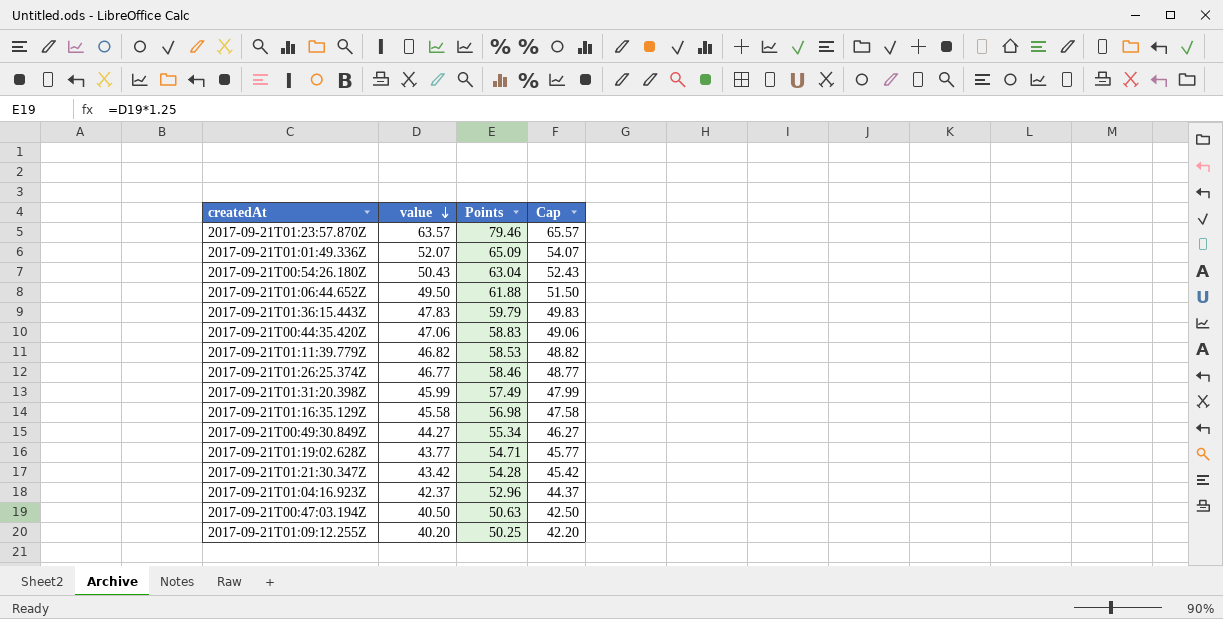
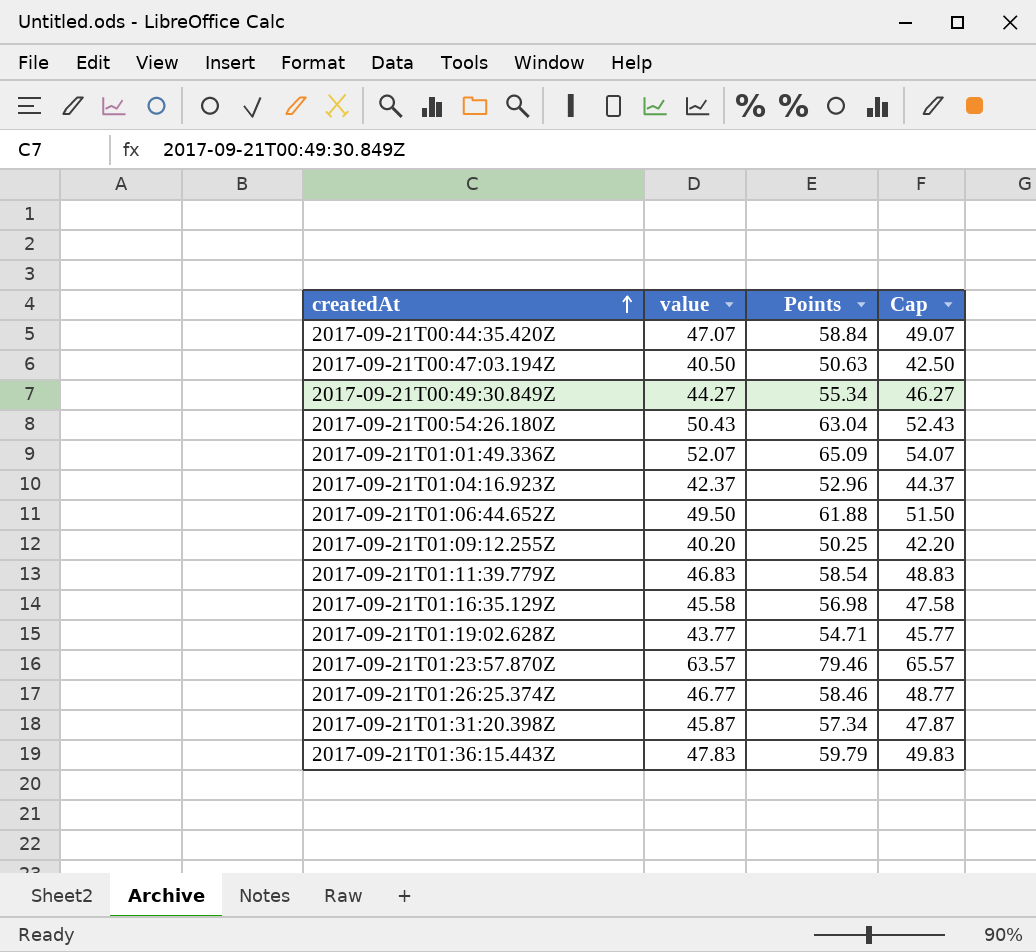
row order: value descending -> createdAt ascending
row 2017-09-21T01:21:30.347Z: 43.42 | 54.28 | 45.42 -> none
2017-09-21T00:44:35.420Z | value: 47.06 -> 47.07
2017-09-21T00:44:35.420Z | Points: 58.83 -> 58.84
2017-09-21T00:44:35.420Z | Cap: 49.06 -> 49.07
2017-09-21T01:11:39.779Z | value: 46.82 -> 46.83
2017-09-21T01:11:39.779Z | Points: 58.53 -> 58.54
2017-09-21T01:11:39.779Z | Cap: 48.82 -> 48.83
2017-09-21T01:31:20.398Z | value: 45.99 -> 45.87
2017-09-21T01:31:20.398Z | Points: 57.49 -> 57.34
2017-09-21T01:31:20.398Z | Cap: 47.99 -> 47.87

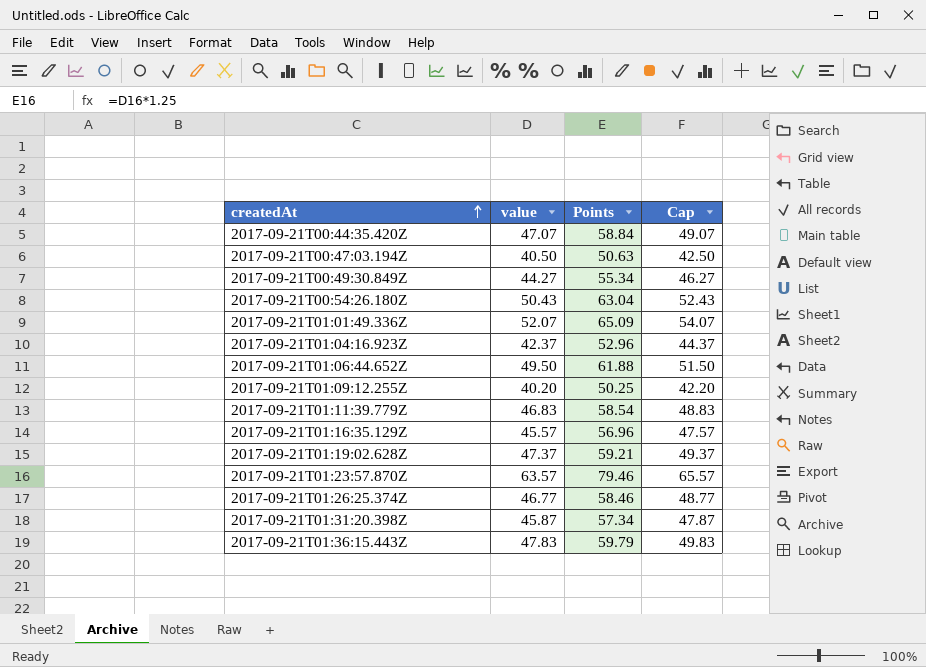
2017-09-21T01:16:35.129Z | value: 45.58 -> 45.57
2017-09-21T01:16:35.129Z | Points: 56.98 -> 56.96
2017-09-21T01:16:35.129Z | Cap: 47.58 -> 47.57
2017-09-21T01:19:02.628Z | value: 43.77 -> 47.37
2017-09-21T01:19:02.628Z | Points: 54.71 -> 59.21
2017-09-21T01:19:02.628Z | Cap: 45.77 -> 49.37

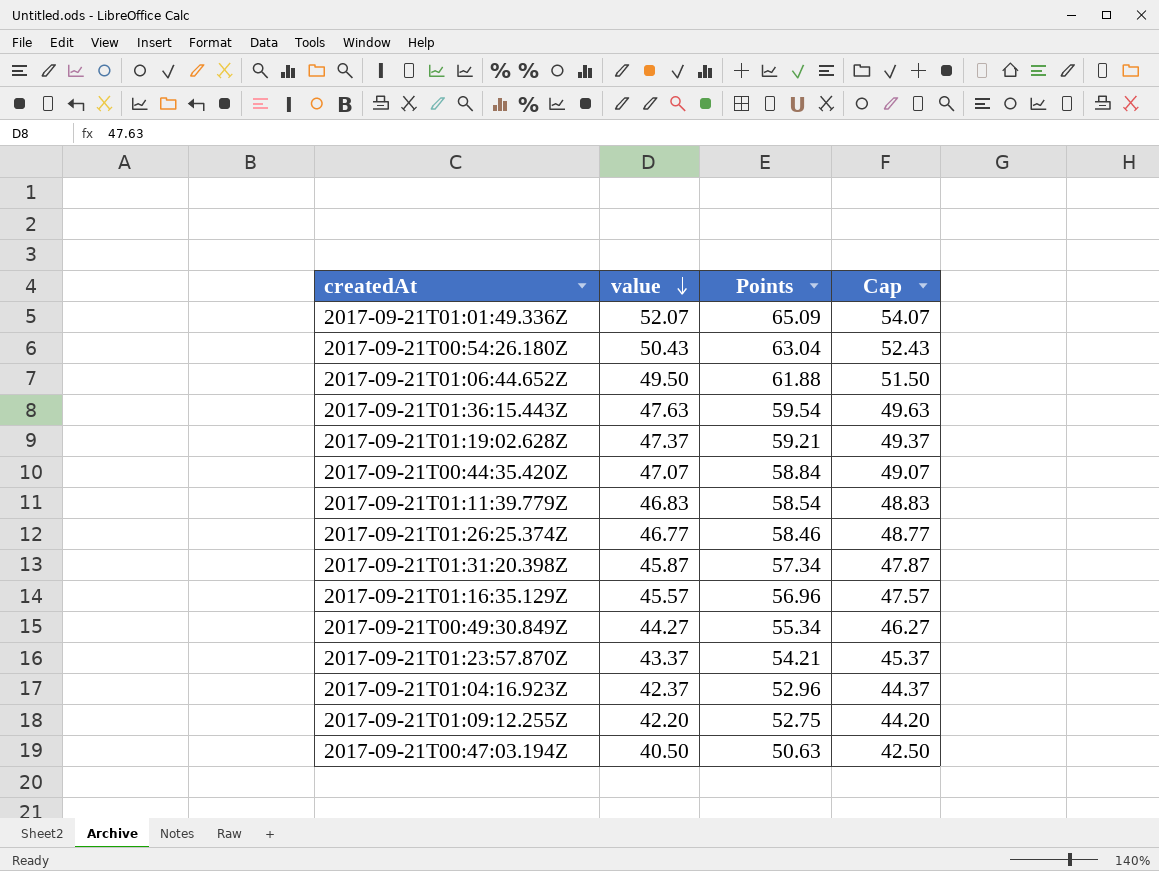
row order: createdAt ascending -> value descending
2017-09-21T01:36:15.443Z | value: 47.83 -> 47.63
2017-09-21T01:36:15.443Z | Points: 59.79 -> 59.54
2017-09-21T01:36:15.443Z | Cap: 49.83 -> 49.63
2017-09-21T01:23:57.870Z | value: 63.57 -> 43.37
2017-09-21T01:23:57.870Z | Points: 79.46 -> 54.21
2017-09-21T01:23:57.870Z | Cap: 65.57 -> 45.37
2017-09-21T01:09:12.255Z | value: 40.20 -> 42.20
2017-09-21T01:09:12.255Z | Points: 50.25 -> 52.75
2017-09-21T01:09:12.255Z | Cap: 42.20 -> 44.20

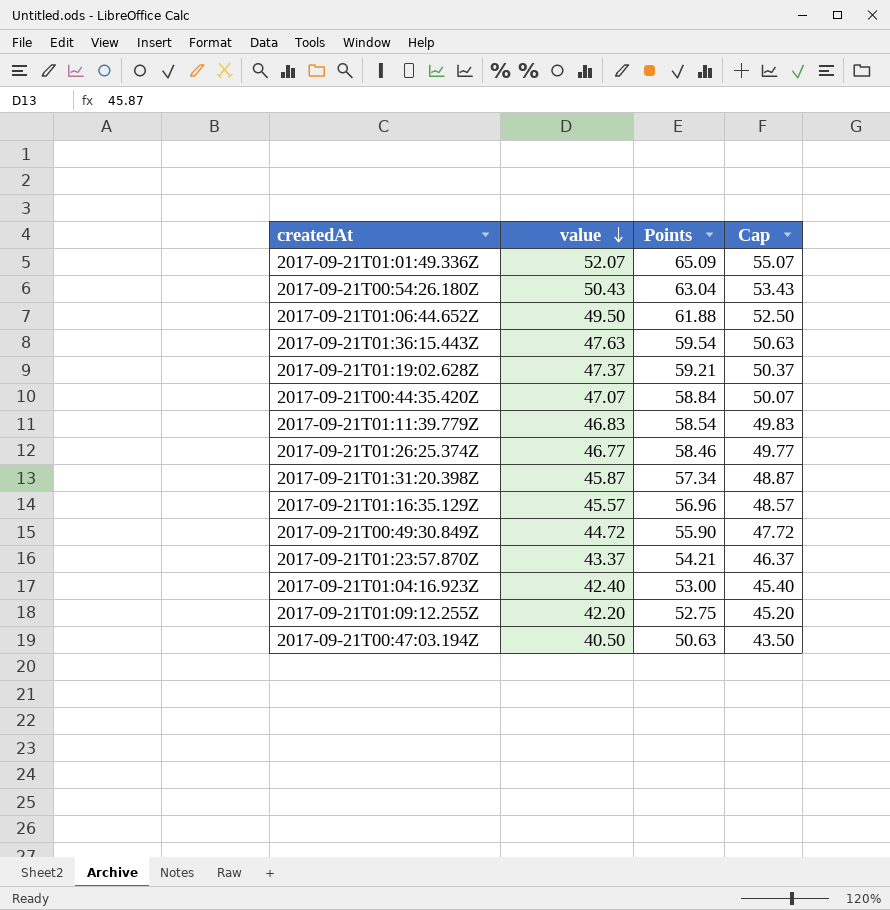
column Cap | formula: [value] + 2 -> [value] + 3
2017-09-21T00:49:30.849Z | value: 44.27 -> 44.72
2017-09-21T00:49:30.849Z | Points: 55.34 -> 55.90
2017-09-21T01:04:16.923Z | value: 42.37 -> 42.40
2017-09-21T01:04:16.923Z | Points: 52.96 -> 53.00

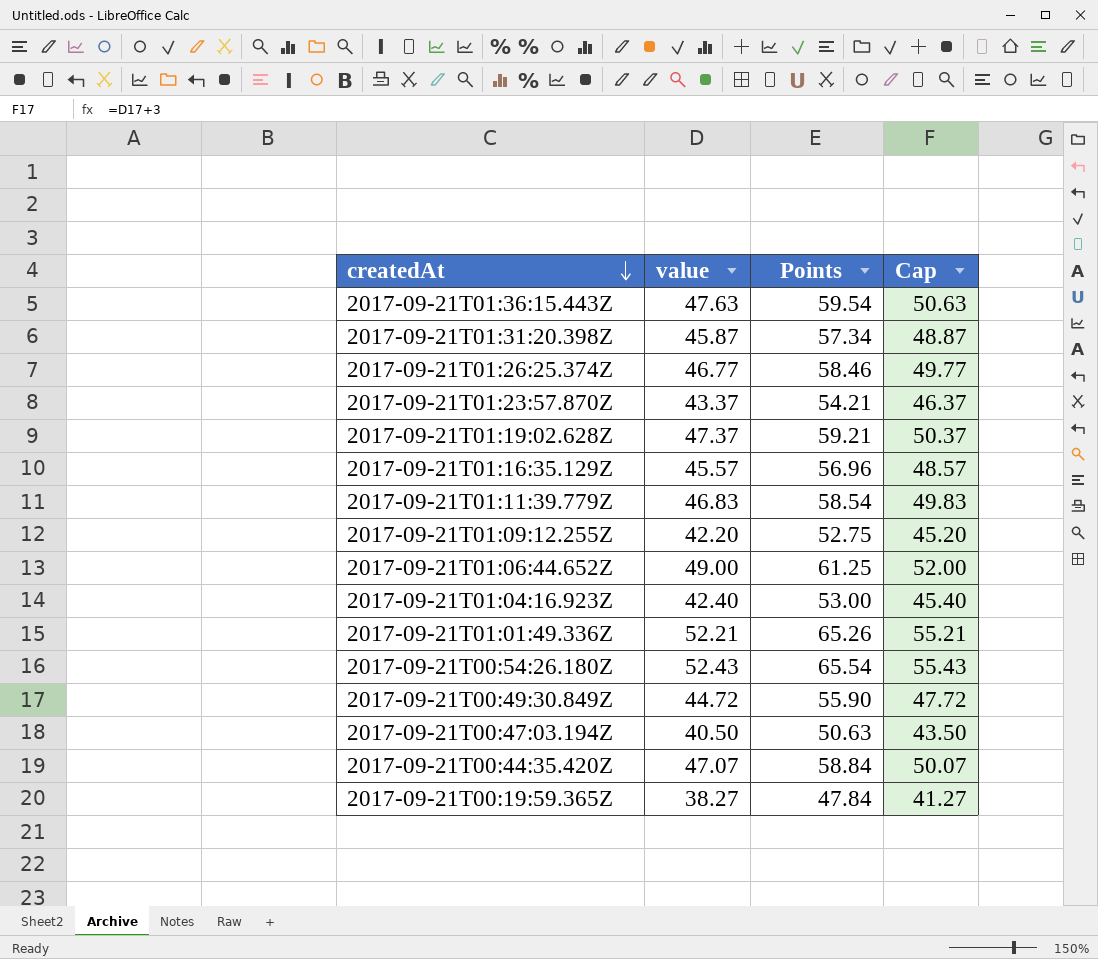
row order: value descending -> createdAt descending
2017-09-21T01:06:44.652Z | value: 49.50 -> 49.00
2017-09-21T01:06:44.652Z | Points: 61.88 -> 61.25
2017-09-21T01:06:44.652Z | Cap: 52.50 -> 52.00
2017-09-21T01:01:49.336Z | value: 52.07 -> 52.21
2017-09-21T01:01:49.336Z | Points: 65.09 -> 65.26
2017-09-21T01:01:49.336Z | Cap: 55.07 -> 55.21
2017-09-21T00:54:26.180Z | value: 50.43 -> 52.43
2017-09-21T00:54:26.180Z | Points: 63.04 -> 65.54
2017-09-21T00:54:26.180Z | Cap: 53.43 -> 55.43
row 2017-09-21T00:19:59.365Z: none -> 38.27 | 47.84 | 41.27

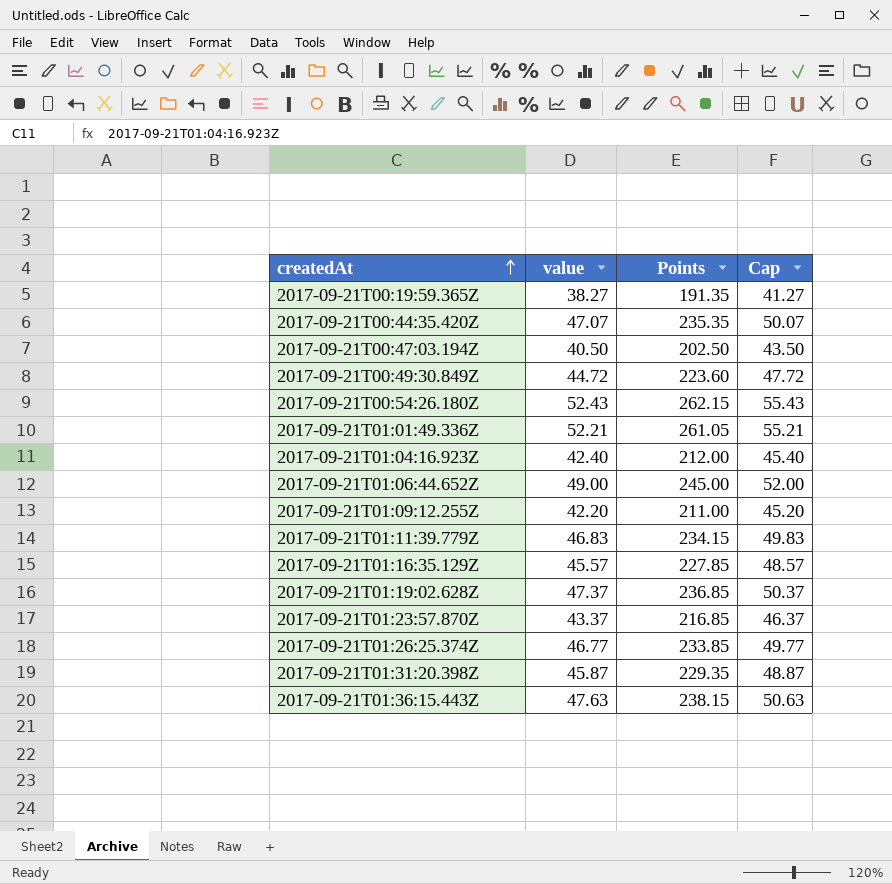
row order: createdAt descending -> createdAt ascending
column Points | formula: [value] * 1.25 -> [value] * 5

